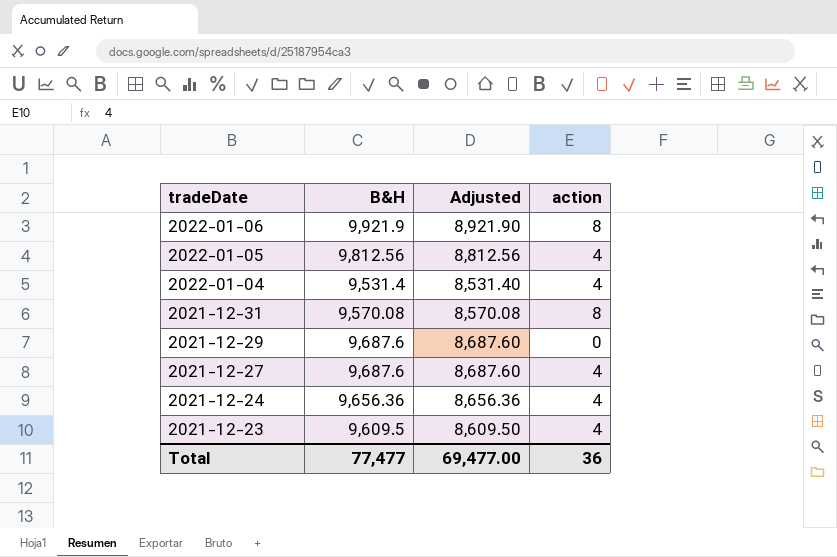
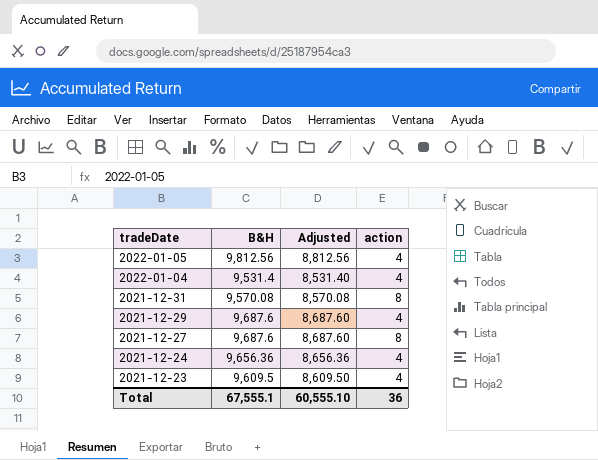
row 2022-01-06: 9,921.9 | 8,921.90 | 8 -> none
2021-12-29 | action: 0 -> 4
2021-12-27 | action: 4 -> 8
Total | B&H: 77,477 -> 67,555.1
Total | Adjusted: 69,477.00 -> 60,555.10

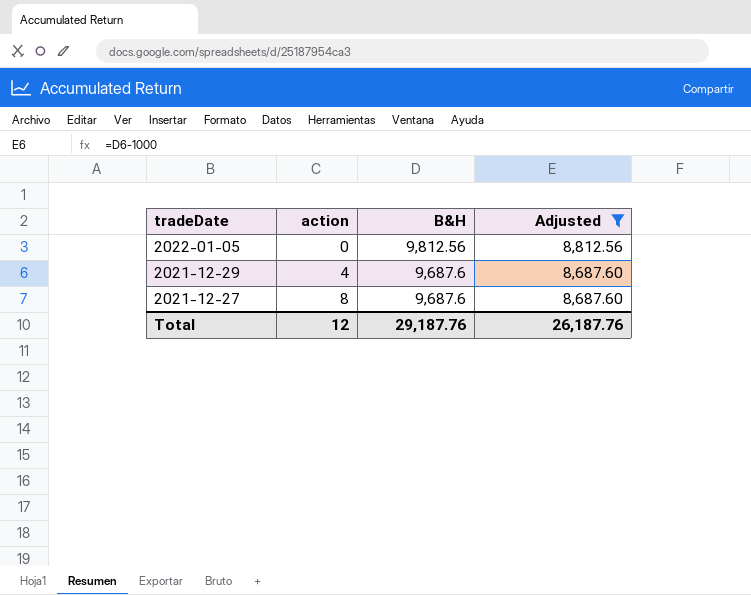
filter: none -> Adjusted >= 8,687.60
column action | position: 4 -> 2
2022-01-05 | action: 4 -> 0
Total | action: 36 -> 12
Total | B&H: 67,555.1 -> 29,187.76
Total | Adjusted: 60,555.10 -> 26,187.76

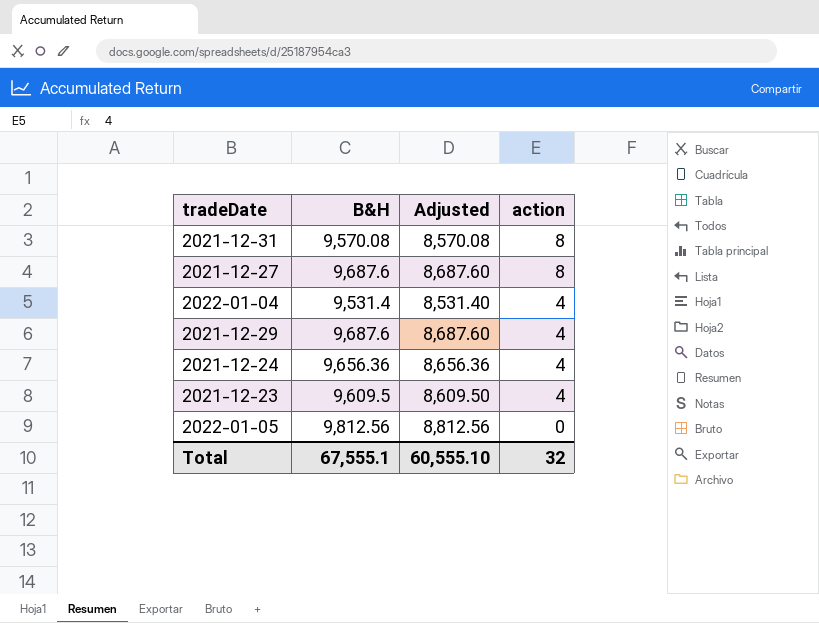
filter: Adjusted >= 8,687.60 -> none
row order: tradeDate descending -> action descending
column action | position: 2 -> 4
Total | B&H: 29,187.76 -> 67,555.1
Total | Adjusted: 26,187.76 -> 60,555.10
Total | action: 12 -> 32

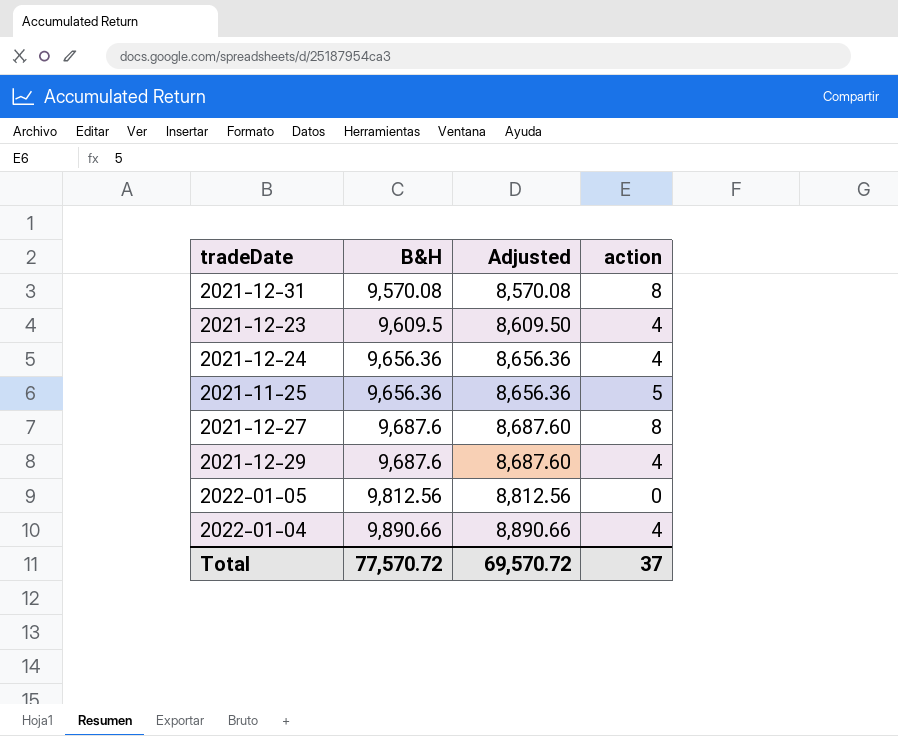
row order: action descending -> B&H ascending
row 2021-11-25: none -> 9,656.36 | 8,656.36 | 5
2022-01-04 | B&H: 9,531.4 -> 9,890.66
2022-01-04 | Adjusted: 8,531.40 -> 8,890.66
Total | B&H: 67,555.1 -> 77,570.72
Total | Adjusted: 60,555.10 -> 69,570.72
Total | action: 32 -> 37

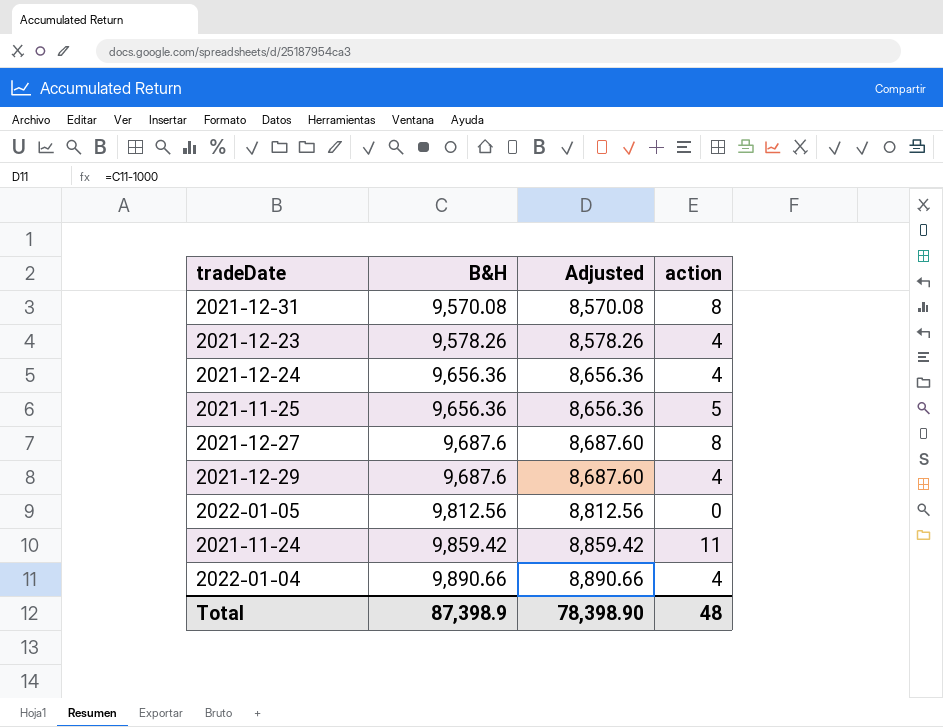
2021-12-23 | B&H: 9,609.5 -> 9,578.26
2021-12-23 | Adjusted: 8,609.50 -> 8,578.26
row 2021-11-24: none -> 9,859.42 | 8,859.42 | 11
Total | B&H: 77,570.72 -> 87,398.9
Total | Adjusted: 69,570.72 -> 78,398.90
Total | action: 37 -> 48

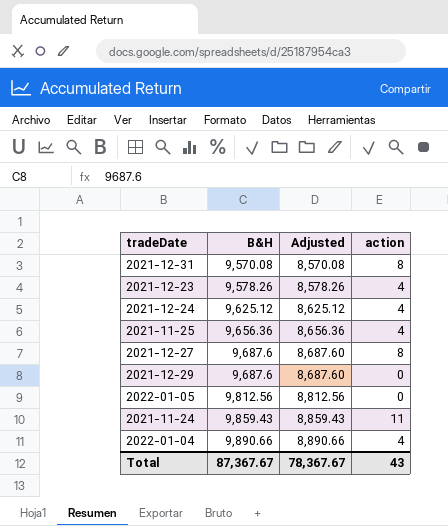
2021-12-24 | B&H: 9,656.36 -> 9,625.12
2021-12-24 | Adjusted: 8,656.36 -> 8,625.12
2021-11-25 | action: 5 -> 4
2021-12-29 | action: 4 -> 0
2021-11-24 | B&H: 9,859.42 -> 9,859.43
2021-11-24 | Adjusted: 8,859.42 -> 8,859.43
Total | B&H: 87,398.9 -> 87,367.67
Total | Adjusted: 78,398.90 -> 78,367.67
Total | action: 48 -> 43

